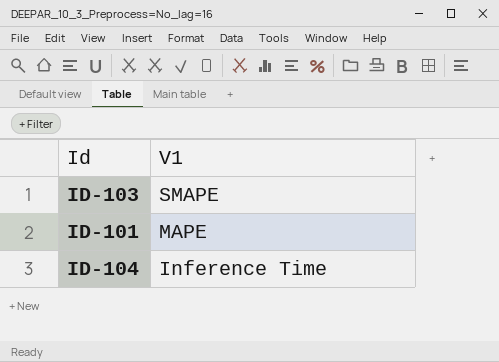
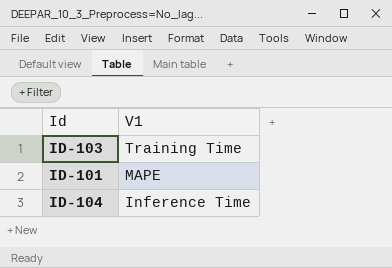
ID-103 | V1: SMAPE -> Training Time

